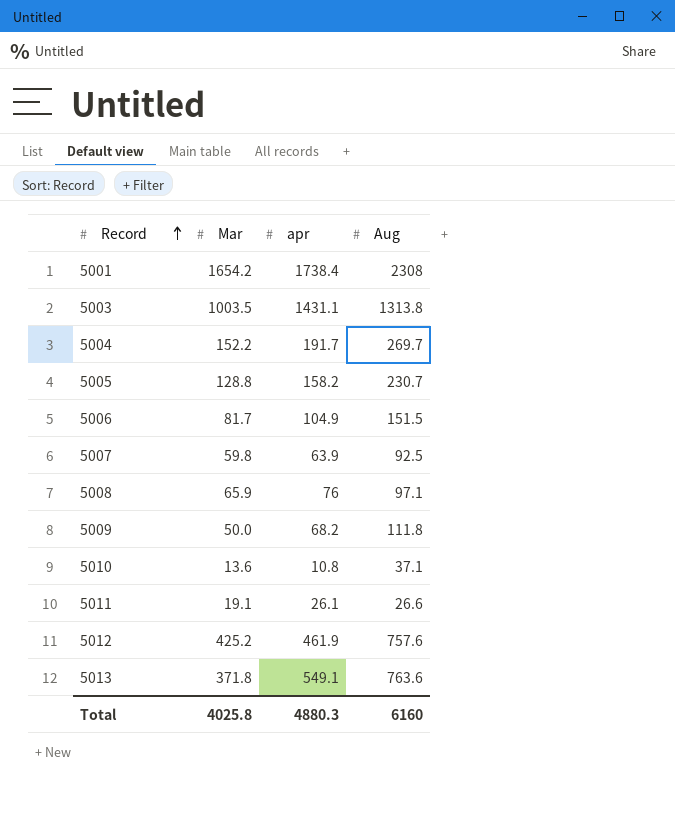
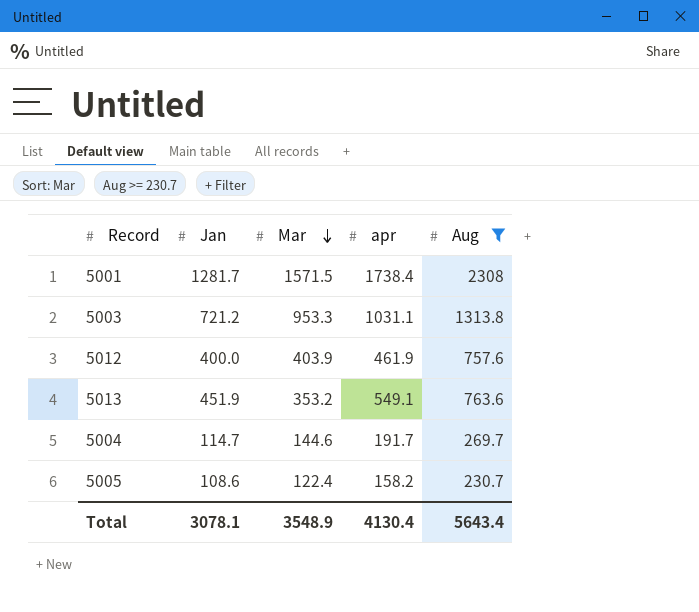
filter: none -> Aug >= 230.7
row order: Record ascending -> Mar descending
column Jan | position: none -> 2
5001 | Mar: 1654.2 -> 1571.5
5003 | Mar: 1003.5 -> 953.3
5003 | apr: 1431.1 -> 1031.1
5012 | Mar: 425.2 -> 403.9
5013 | Mar: 371.8 -> 353.2
5004 | Mar: 152.2 -> 144.6
5005 | Mar: 128.8 -> 122.4
Total | Mar: 4025.8 -> 3548.9
Total | apr: 4880.3 -> 4130.4
Total | Aug: 6160 -> 5643.4

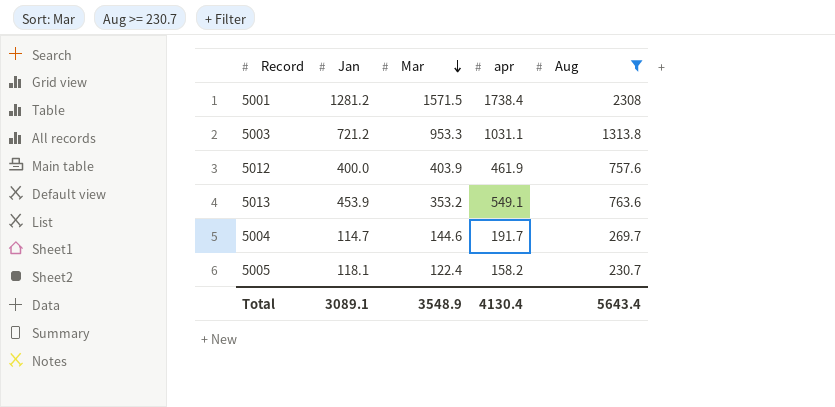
5001 | Jan: 1281.7 -> 1281.2
5013 | Jan: 451.9 -> 453.9
5005 | Jan: 108.6 -> 118.1
Total | Jan: 3078.1 -> 3089.1

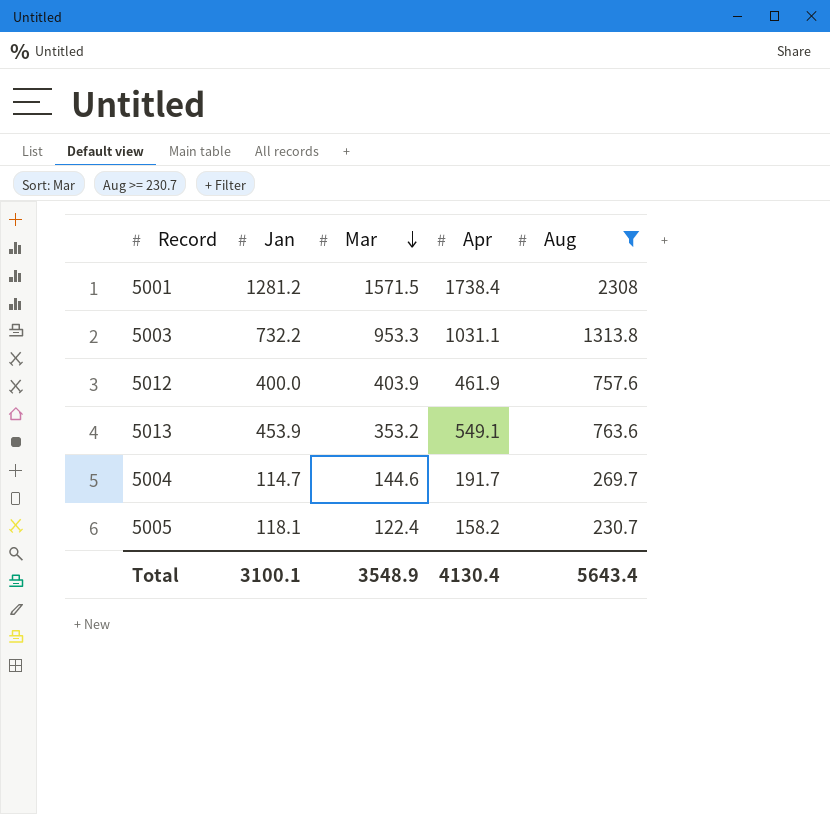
column name: apr -> Apr
5003 | Jan: 721.2 -> 732.2
Total | Jan: 3089.1 -> 3100.1

